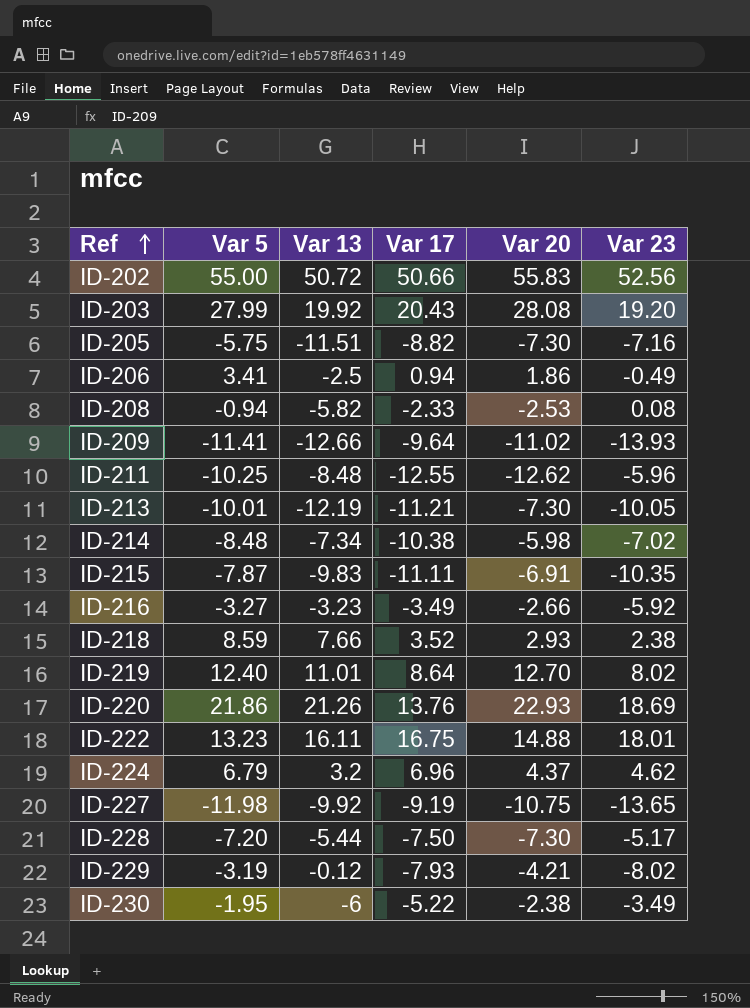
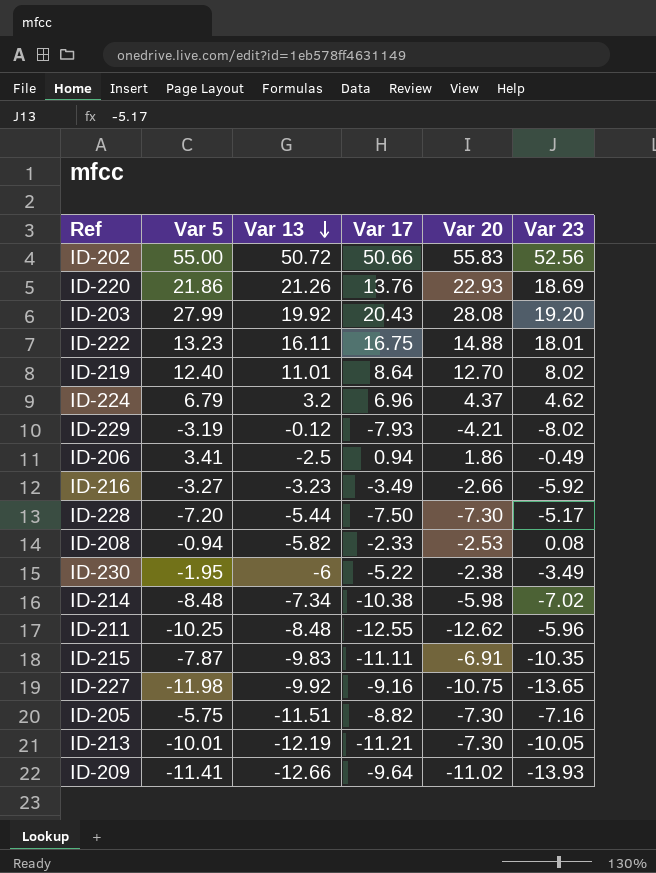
row order: Ref ascending -> Var 13 descending
row ID-218: 8.59 | 7.66 | 3.52 | 2.93 | 2.38 -> none
ID-227 | Var 17: -9.19 -> -9.16

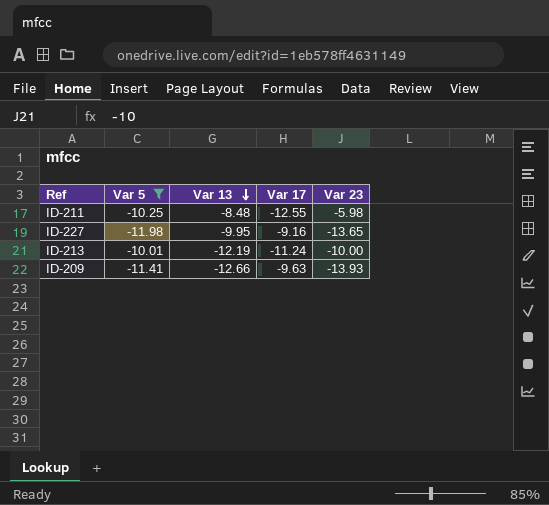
filter: none -> Var 5 <= -10.01
column Var 20 | position: 5 -> none
ID-211 | Var 23: -5.96 -> -5.98
ID-227 | Var 13: -9.92 -> -9.95
ID-213 | Var 17: -11.21 -> -11.24
ID-213 | Var 23: -10.05 -> -10.00
ID-209 | Var 17: -9.64 -> -9.63

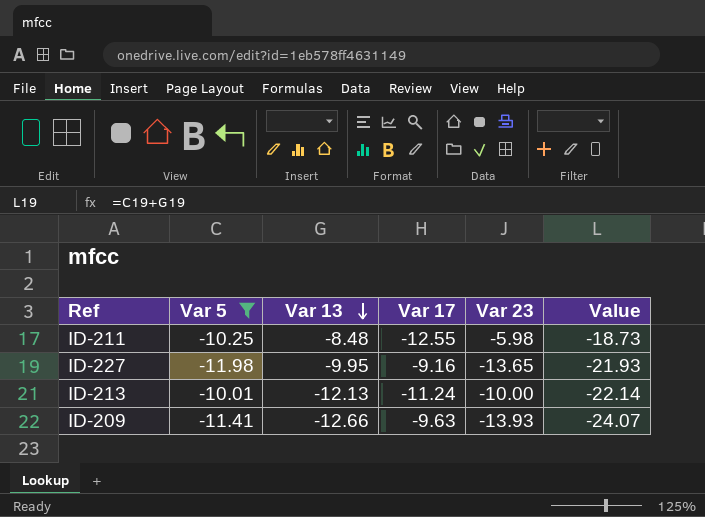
column Value | formula: none -> [Var 5] + [Var 13]
ID-213 | Var 13: -12.19 -> -12.13

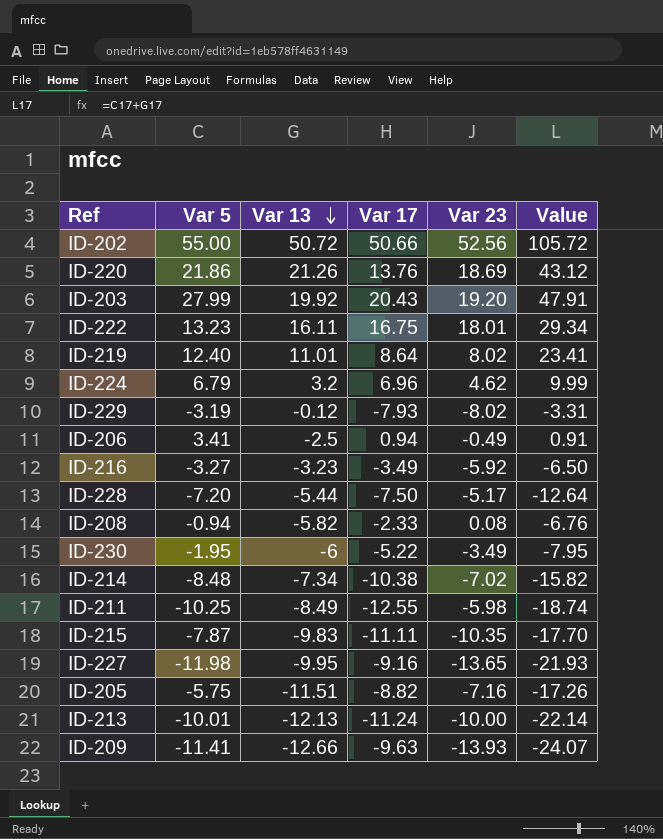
filter: Var 5 <= -10.01 -> none
ID-211 | Var 13: -8.48 -> -8.49
ID-211 | Value: -18.73 -> -18.74

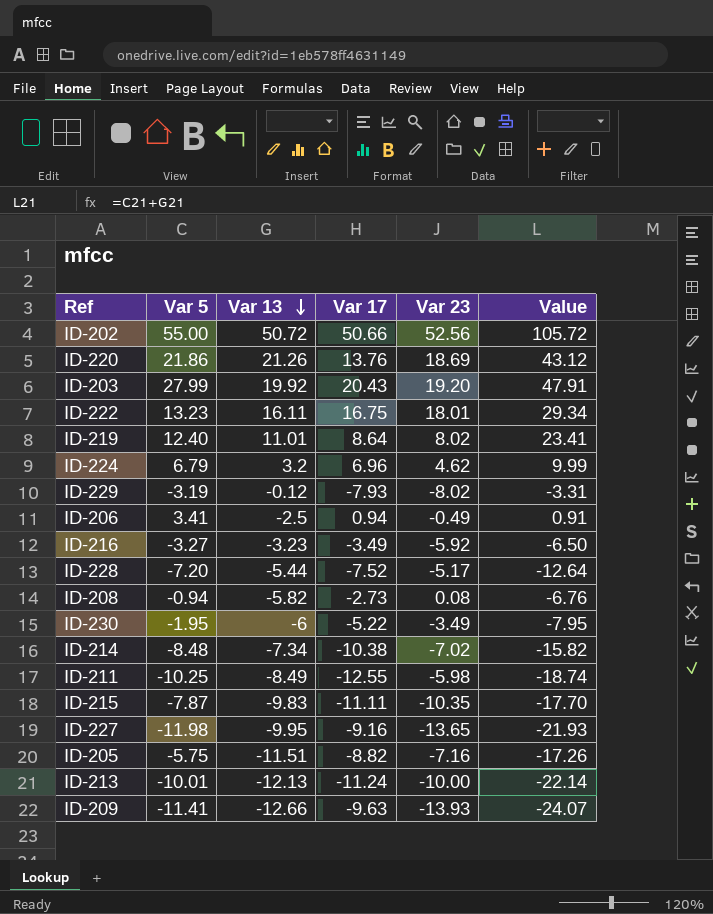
ID-228 | Var 17: -7.50 -> -7.52
ID-208 | Var 17: -2.33 -> -2.73

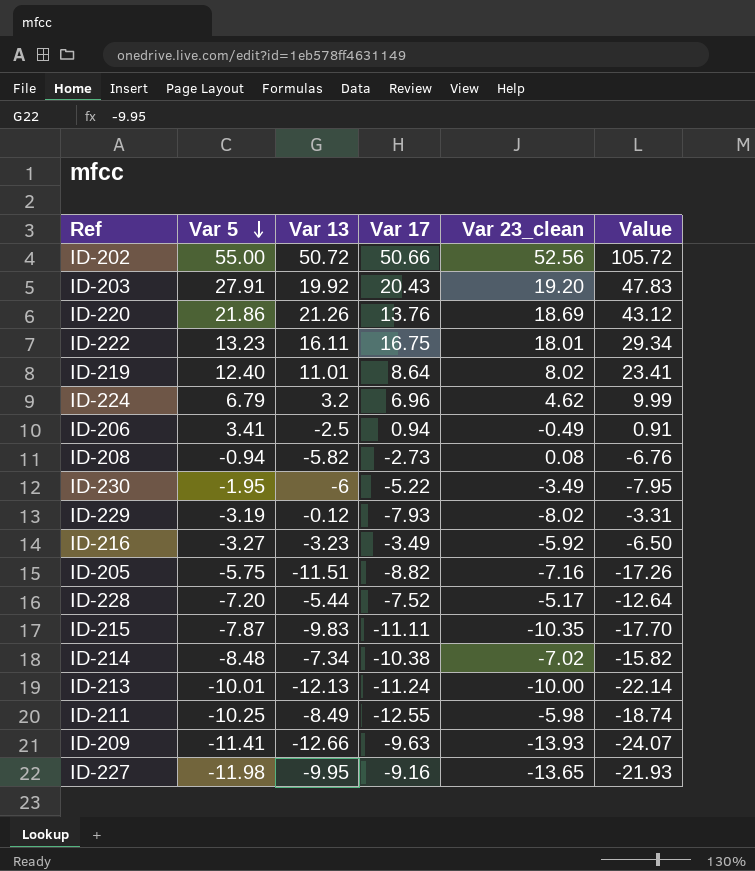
row order: Var 13 descending -> Var 5 descending
column name: Var 23 -> Var 23_clean
ID-203 | Var 5: 27.99 -> 27.91
ID-203 | Value: 47.91 -> 47.83

